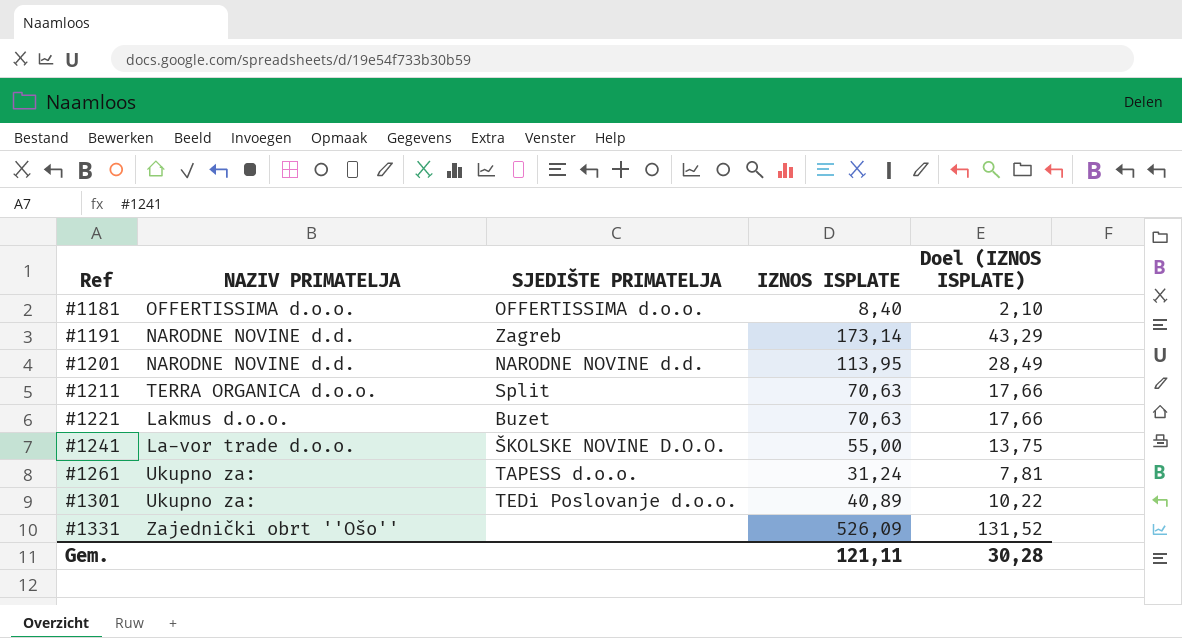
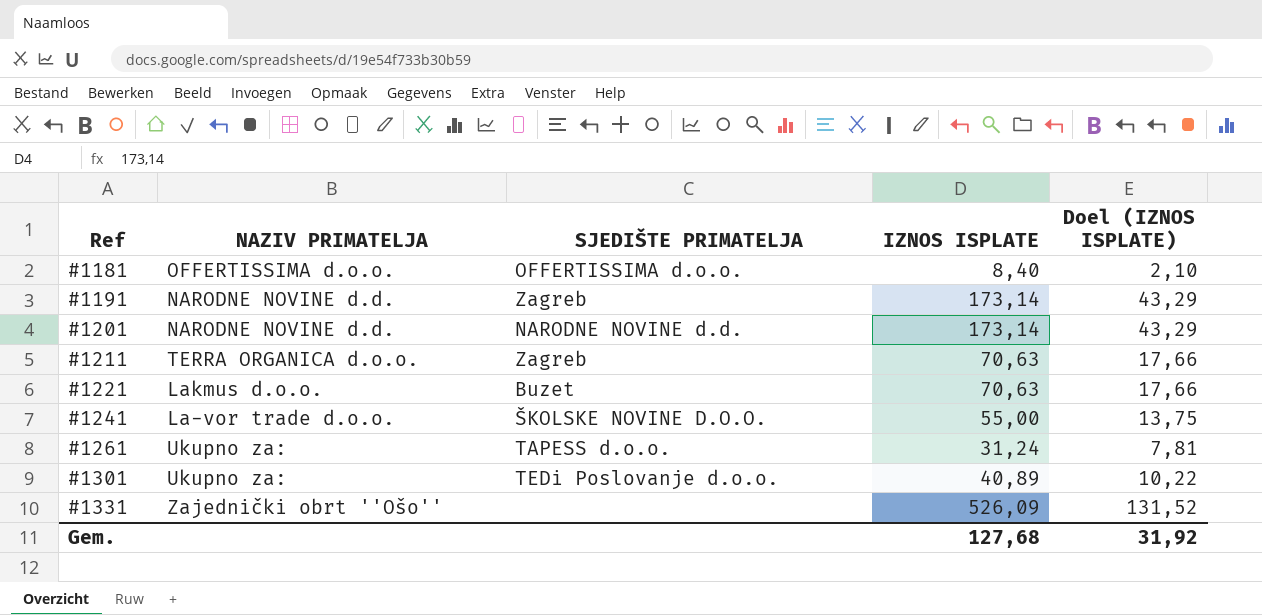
#1201 | IZNOS ISPLATE: 113,95 -> 173,14
#1201 | Doel (IZNOS ISPLATE): 28,49 -> 43,29
#1211 | SJEDIŠTE PRIMATELJA: Split -> Zagreb
Gem. | IZNOS ISPLATE: 121,11 -> 127,68
Gem. | Doel (IZNOS ISPLATE): 30,28 -> 31,92

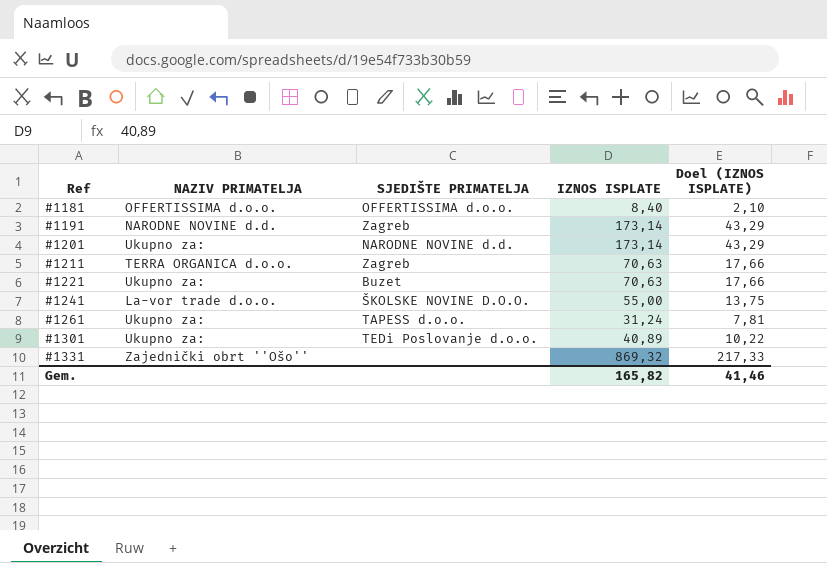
#1201 | NAZIV PRIMATELJA: NARODNE NOVINE d.d. -> Ukupno za:
#1221 | NAZIV PRIMATELJA: Lakmus d.o.o. -> Ukupno za:
#1331 | IZNOS ISPLATE: 526,09 -> 869,32
#1331 | Doel (IZNOS ISPLATE): 131,52 -> 217,33
Gem. | IZNOS ISPLATE: 127,68 -> 165,82
Gem. | Doel (IZNOS ISPLATE): 31,92 -> 41,46

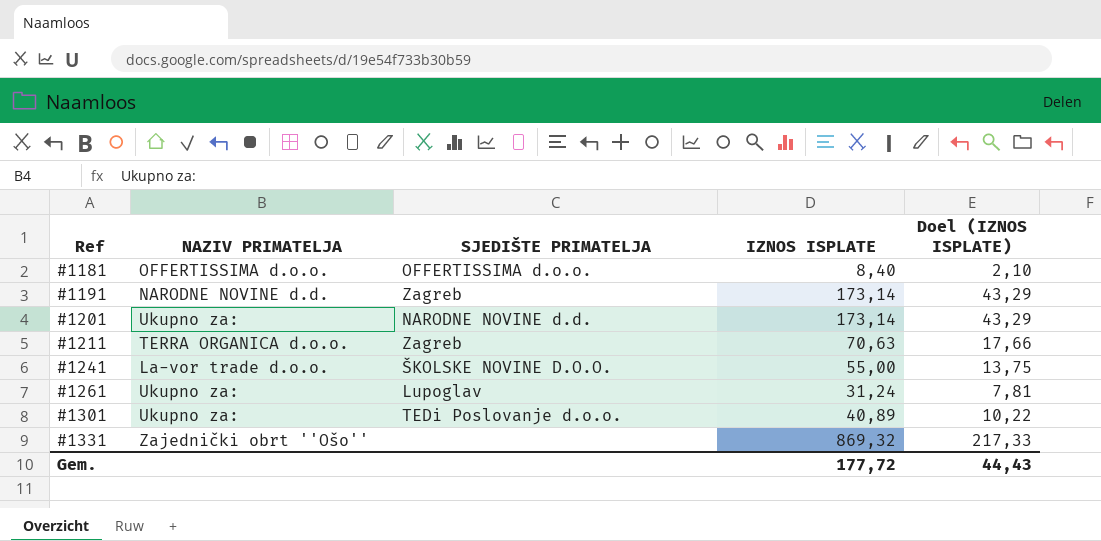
row #1221: Ukupno za: | Buzet | 70,63 | 17,66 -> none
#1261 | SJEDIŠTE PRIMATELJA: TAPESS d.o.o. -> Lupoglav
Gem. | IZNOS ISPLATE: 165,82 -> 177,72
Gem. | Doel (IZNOS ISPLATE): 41,46 -> 44,43

